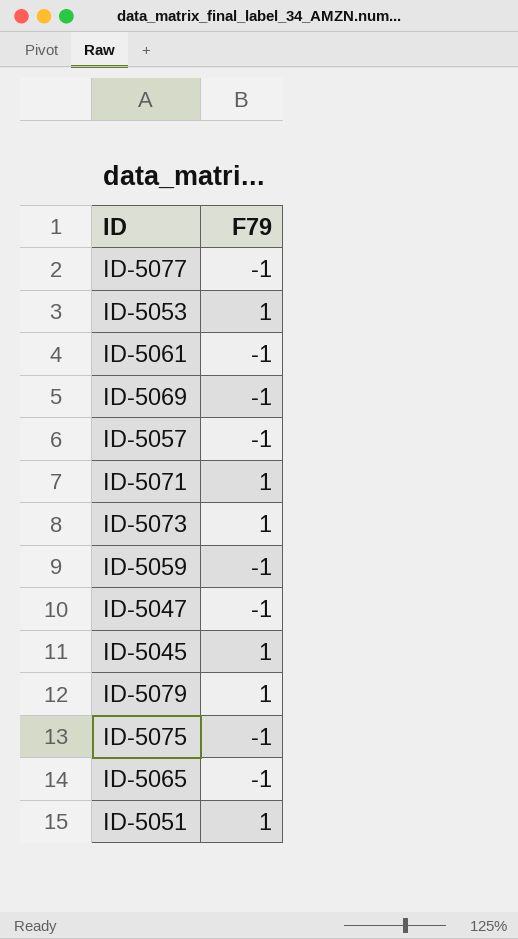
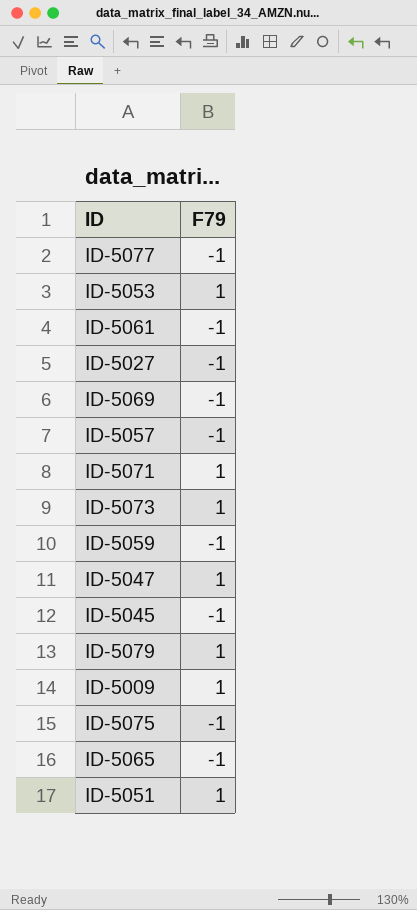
row ID-5027: none -> -1
ID-5047 | F79: -1 -> 1
ID-5045 | F79: 1 -> -1
row ID-5009: none -> 1

